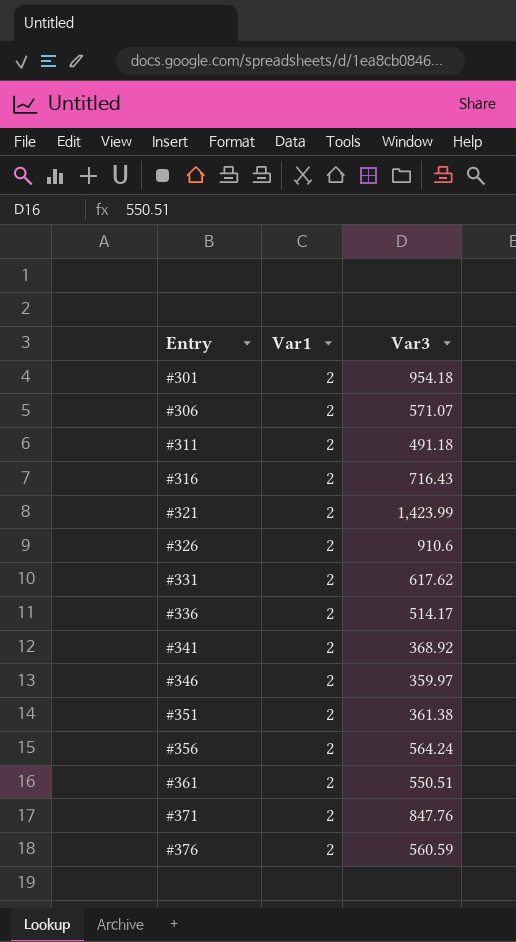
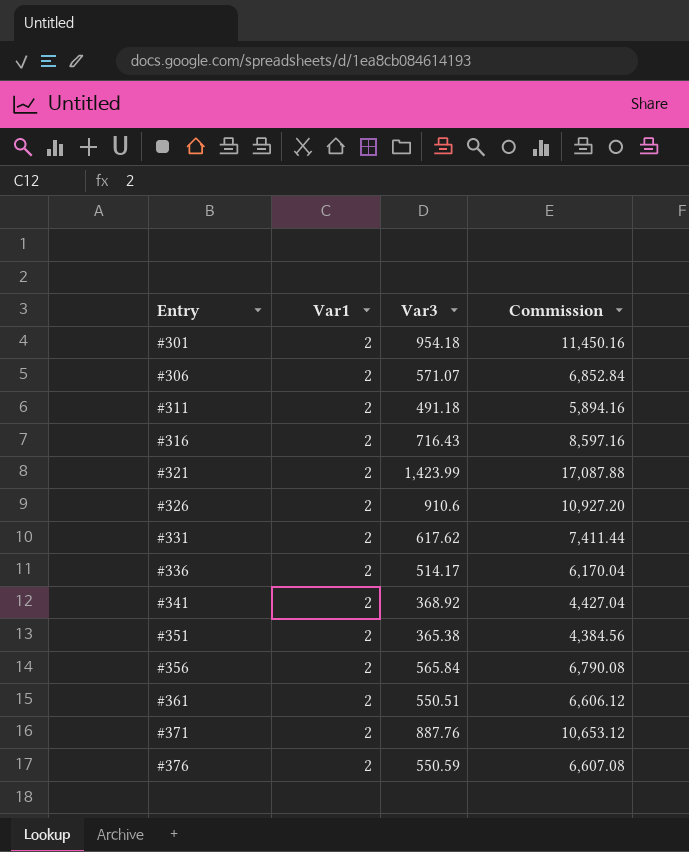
column Commission | formula: none -> [Var3] * 12
row #346: 2 | 359.97 -> none
#351 | Var3: 361.38 -> 365.38
#356 | Var3: 564.24 -> 565.84
#371 | Var3: 847.76 -> 887.76
#376 | Var3: 560.59 -> 550.59

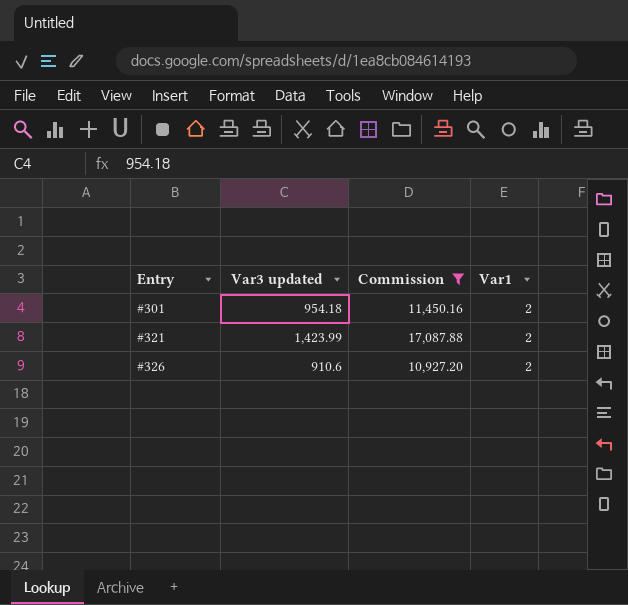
filter: none -> Commission >= 10,927.20
column name: Var3 -> Var3 updated
column Var1 | position: 2 -> 4

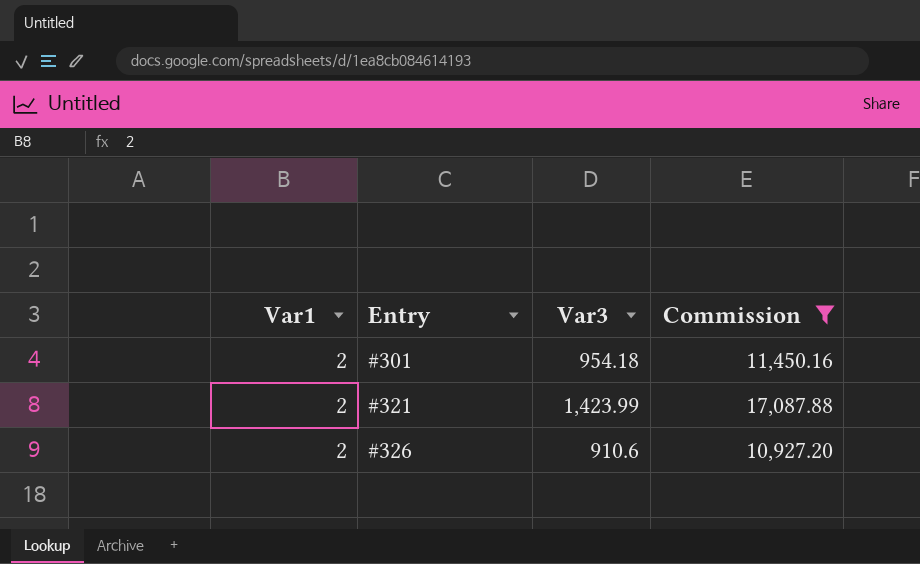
column Var1 | position: 4 -> 1
column name: Var3 updated -> Var3

